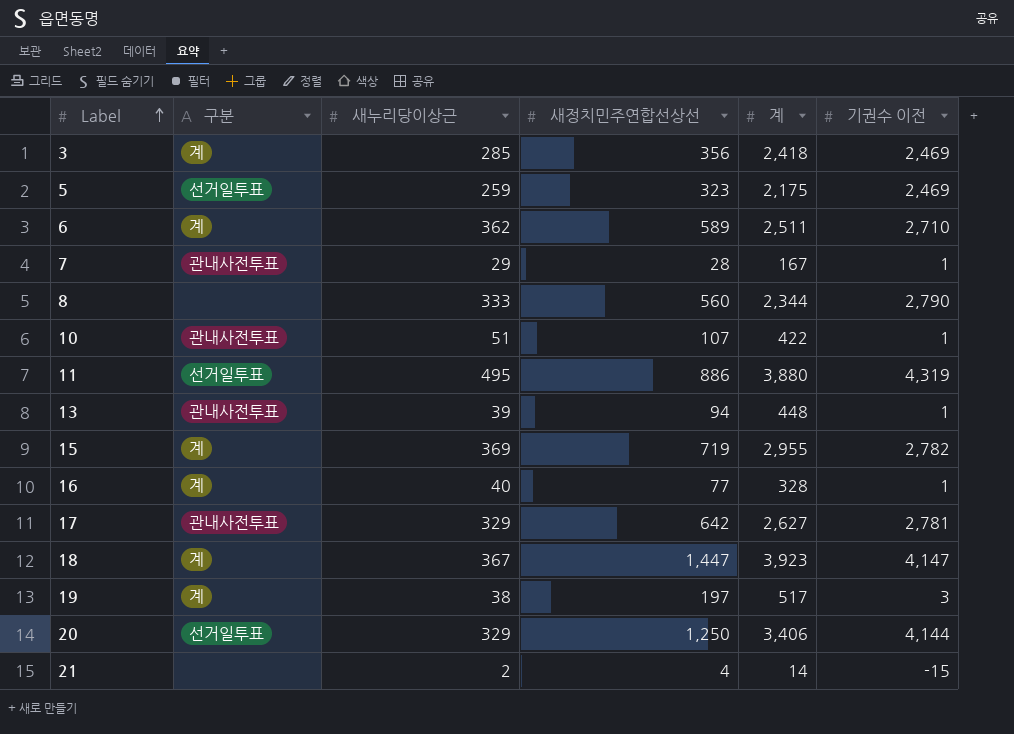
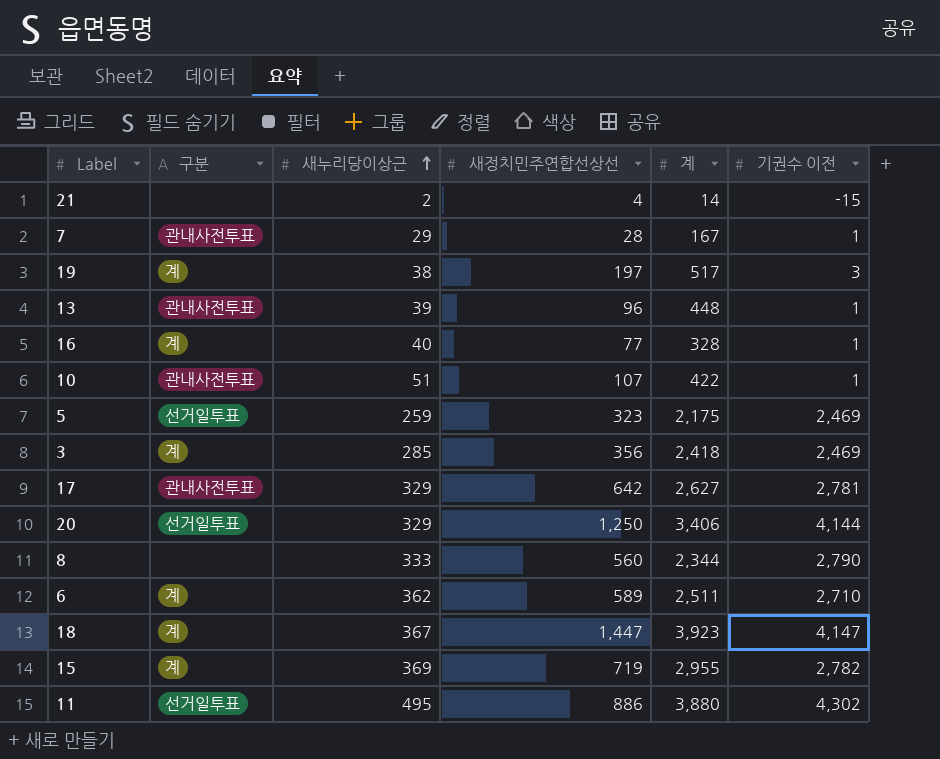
row order: Label ascending -> 새누리당이상근 ascending
13 | 새정치민주연합선상선: 94 -> 96
11 | 기권수 이전: 4,319 -> 4,302

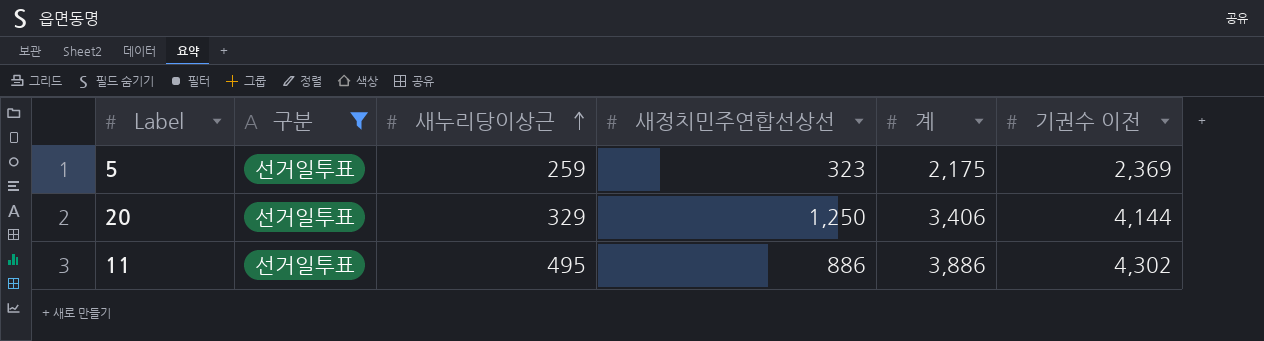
filter: none -> 구분 = 선거일투표
5 | 기권수 이전: 2,469 -> 2,369
11 | 계: 3,880 -> 3,886

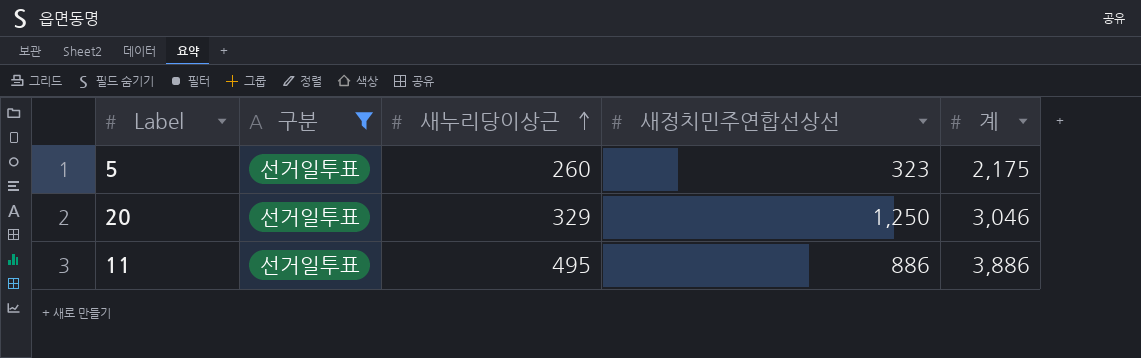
column 기권수 이전 | position: 6 -> none
5 | 새누리당이상근: 259 -> 260
20 | 계: 3,406 -> 3,046

